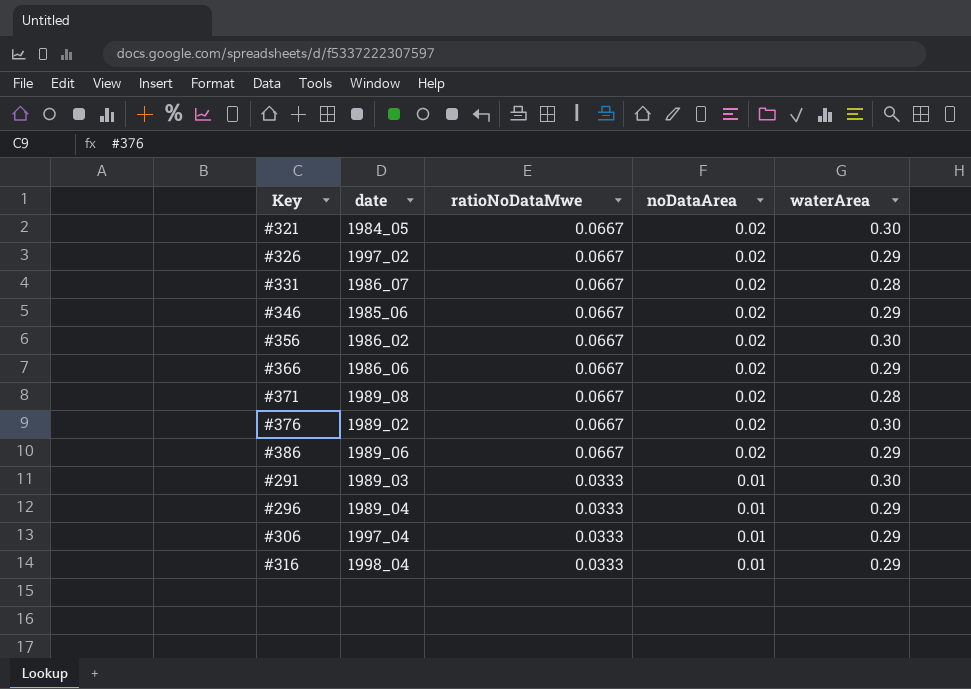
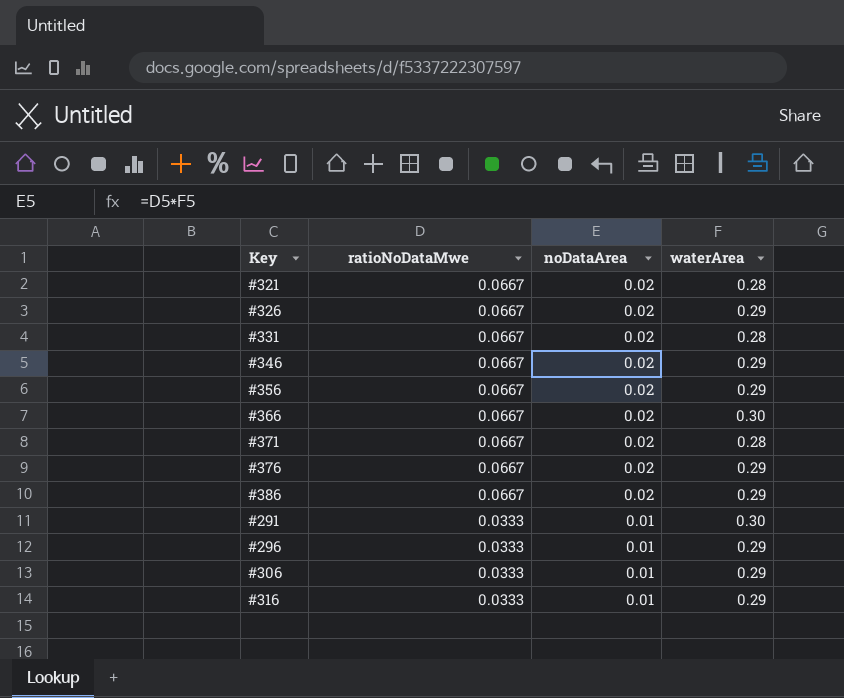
column date | position: 2 -> none
#321 | waterArea: 0.30 -> 0.28
#356 | waterArea: 0.30 -> 0.29
#366 | waterArea: 0.29 -> 0.30
#376 | waterArea: 0.30 -> 0.29

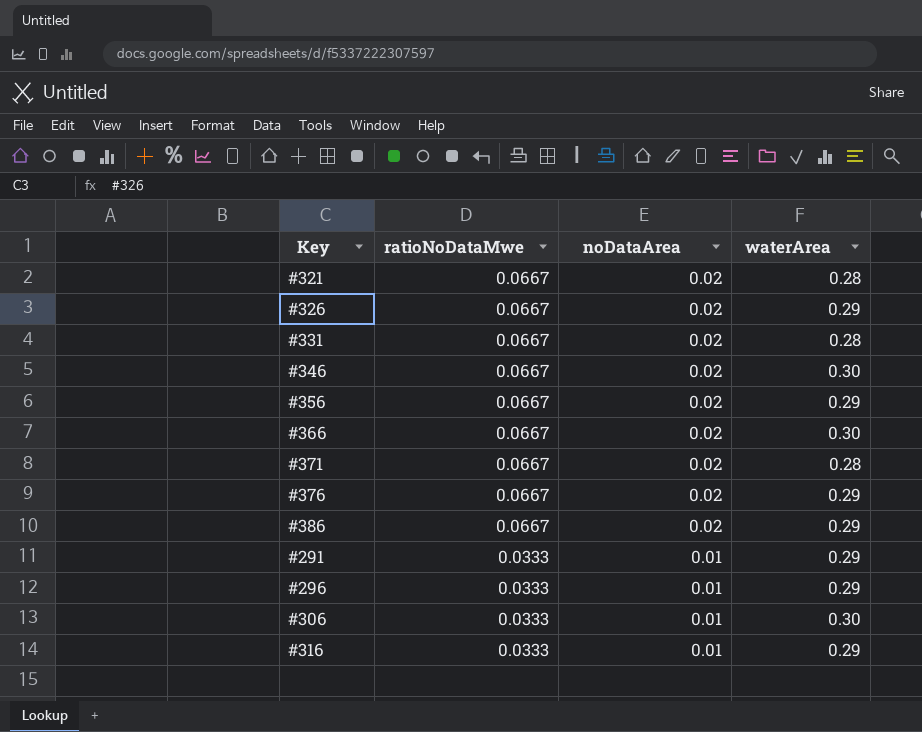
#346 | waterArea: 0.29 -> 0.30
#291 | waterArea: 0.30 -> 0.29
#306 | waterArea: 0.29 -> 0.30

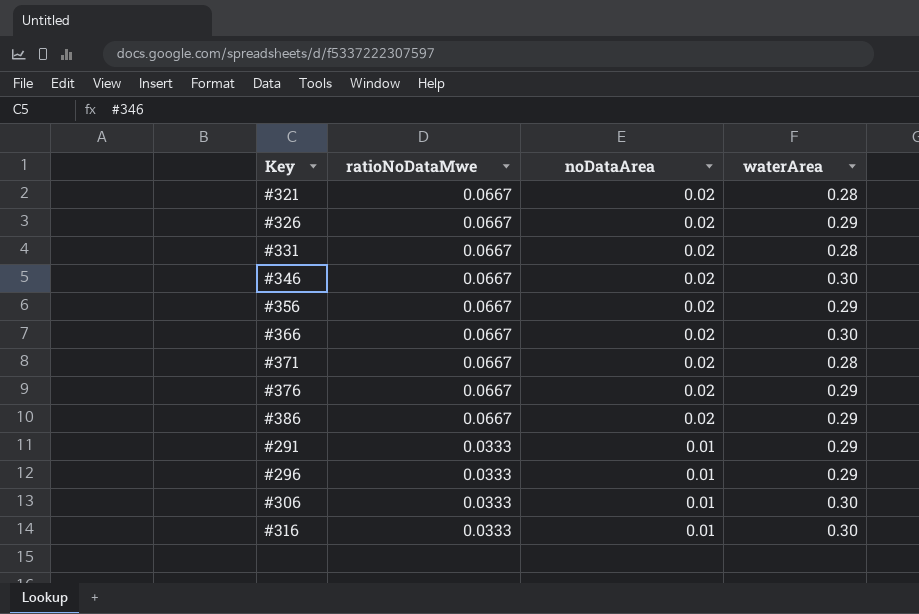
#316 | waterArea: 0.29 -> 0.30

